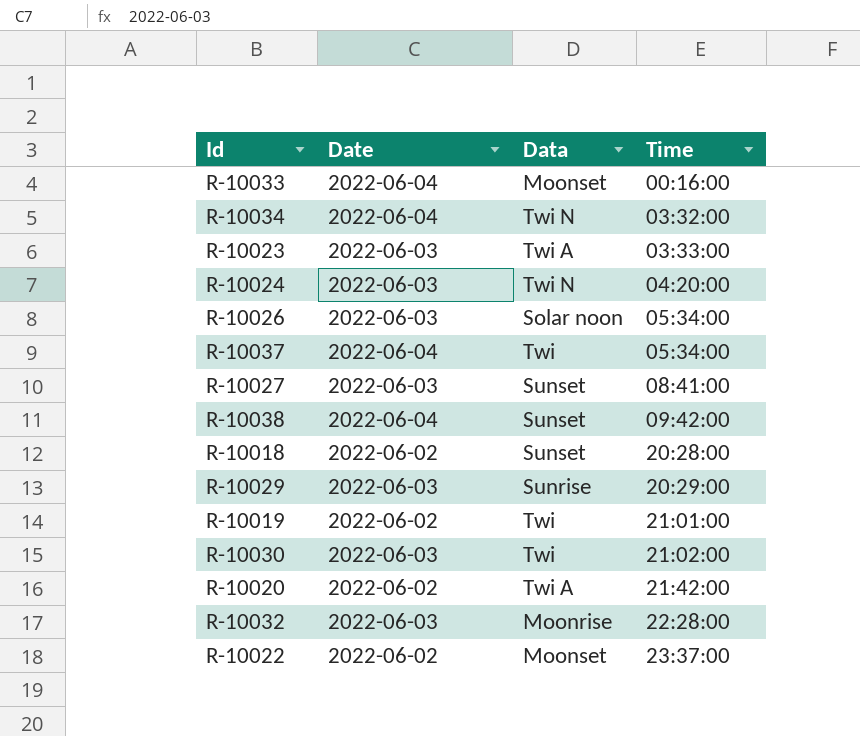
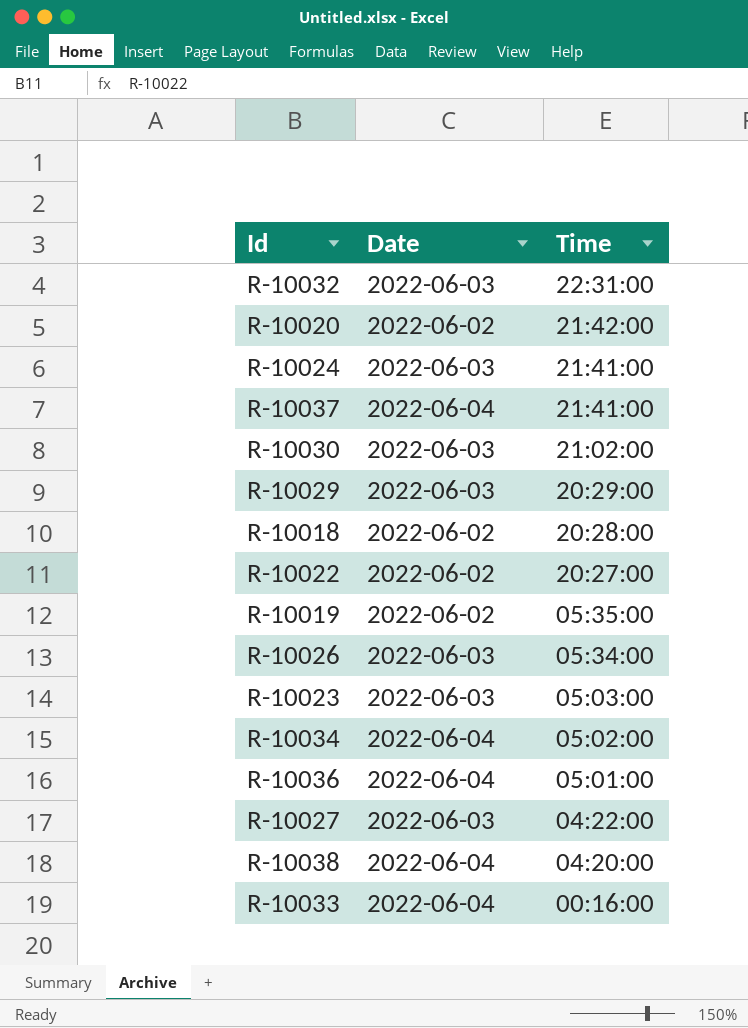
row order: Time ascending -> Time descending
column Data | position: 3 -> none
R-10032 | Time: 22:28:00 -> 22:31:00
R-10024 | Time: 04:20:00 -> 21:41:00
R-10037 | Time: 05:34:00 -> 21:41:00
R-10022 | Time: 23:37:00 -> 20:27:00
R-10019 | Time: 21:01:00 -> 05:35:00
R-10023 | Time: 03:33:00 -> 05:03:00
R-10034 | Time: 03:32:00 -> 05:02:00
row R-10036: none -> 2022-06-04 | 05:01:00
R-10027 | Time: 08:41:00 -> 04:22:00
R-10038 | Time: 09:42:00 -> 04:20:00

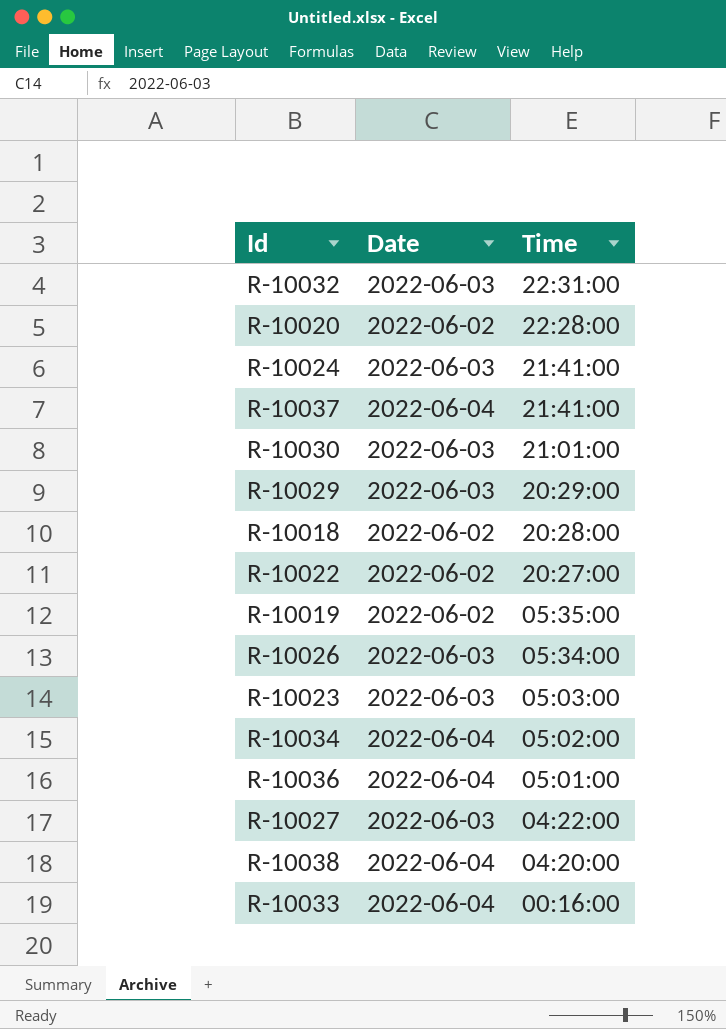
R-10020 | Time: 21:42:00 -> 22:28:00
R-10030 | Time: 21:02:00 -> 21:01:00

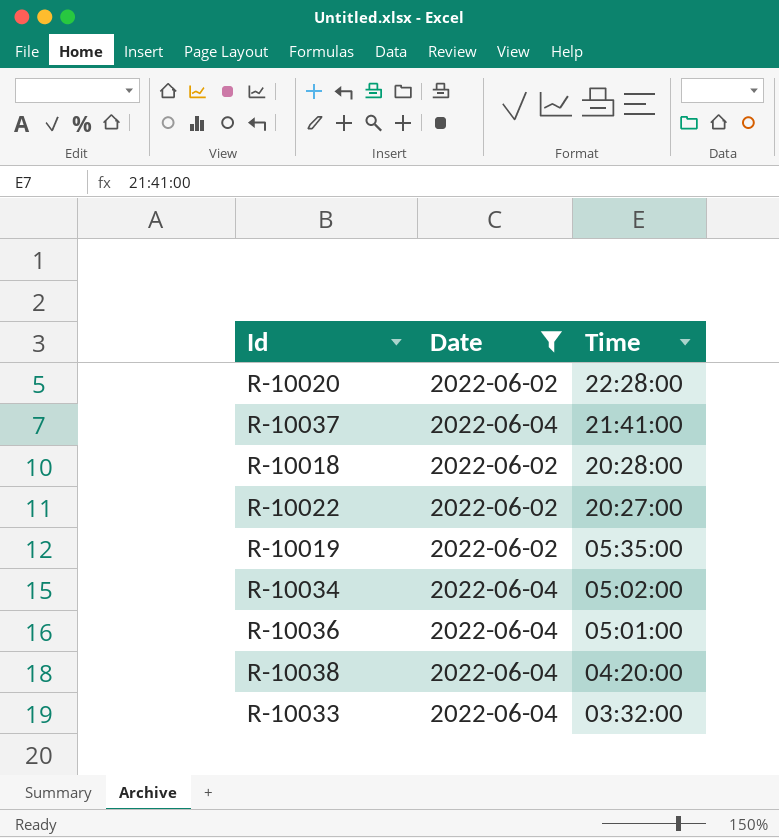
filter: none -> Date != 2022-06-03
R-10033 | Time: 00:16:00 -> 03:32:00

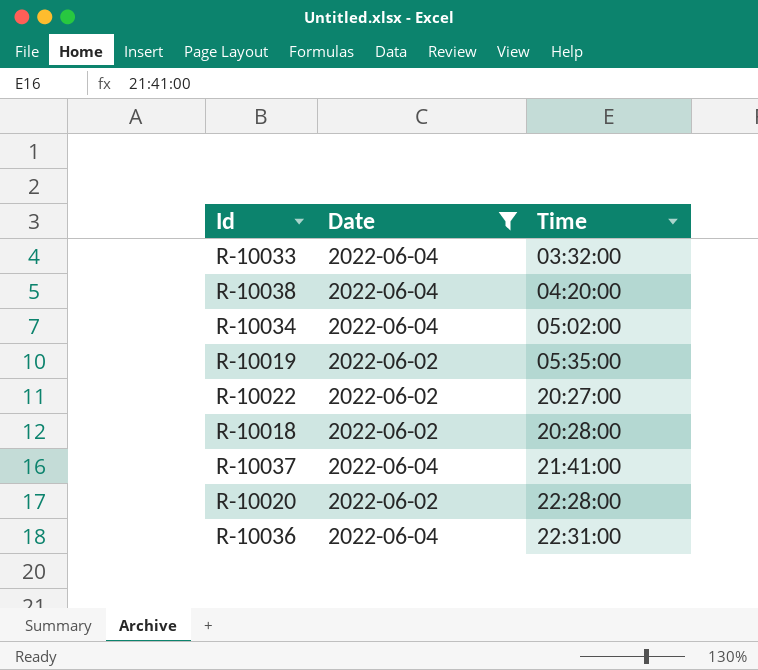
row order: Time descending -> Time ascending
R-10036 | Time: 05:01:00 -> 22:31:00

